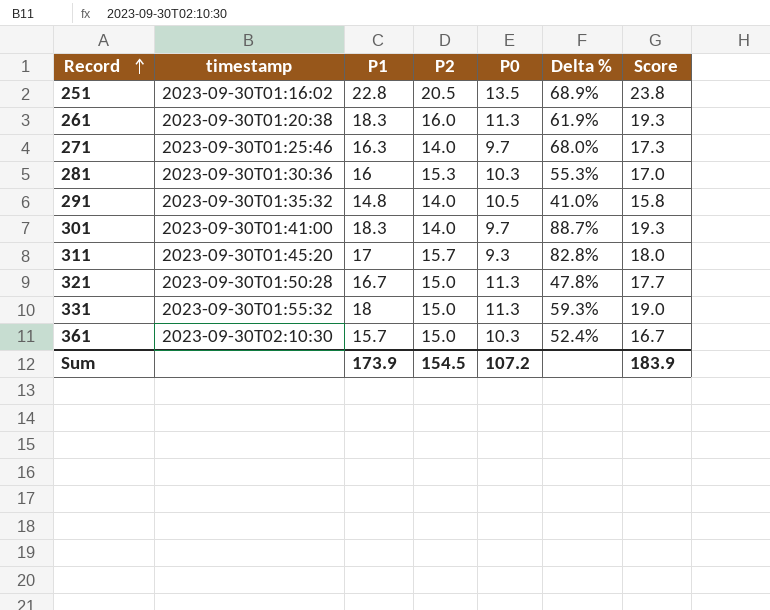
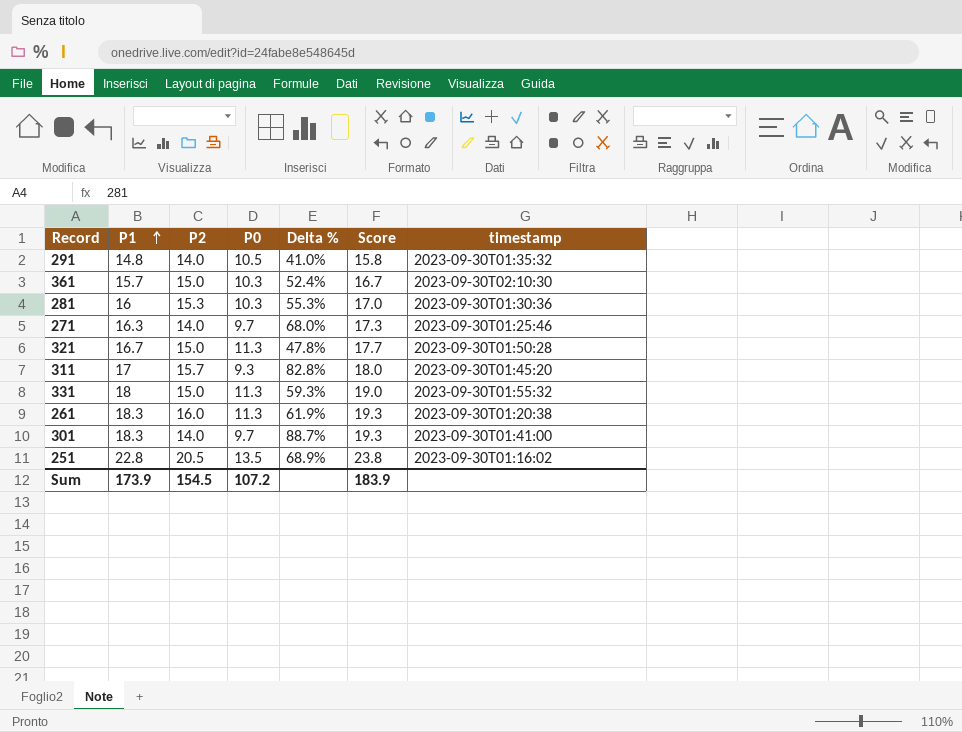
row order: Record ascending -> P1 ascending
column timestamp | position: 2 -> 7

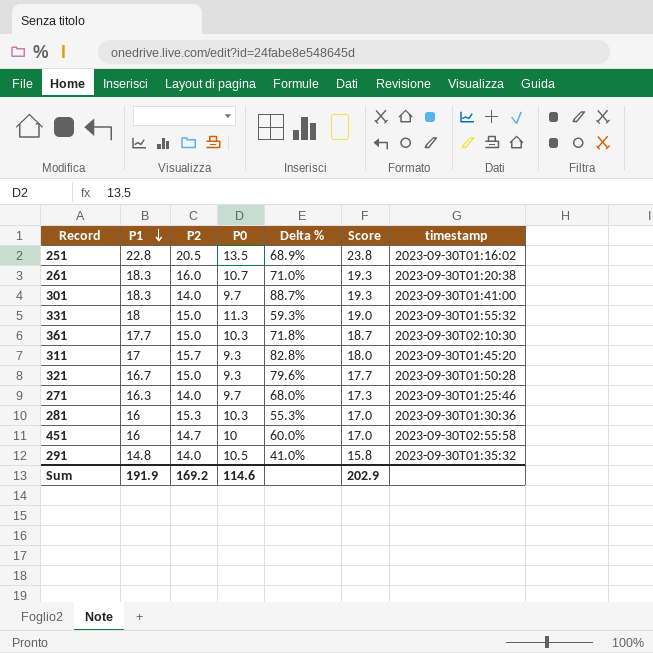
row order: P1 ascending -> P1 descending
261 | P0: 11.3 -> 10.7
261 | Delta %: 61.9% -> 71.0%
361 | P1: 15.7 -> 17.7
361 | Delta %: 52.4% -> 71.8%
361 | Score: 16.7 -> 18.7
321 | P0: 11.3 -> 9.3
321 | Delta %: 47.8% -> 79.6%
row 451: none -> 16 | 14.7 | 10 | 60.0% | 17.0 | 2023-09-30T02:55:58
Sum | P1: 173.9 -> 191.9
Sum | P2: 154.5 -> 169.2
Sum | P0: 107.2 -> 114.6
Sum | Score: 183.9 -> 202.9

